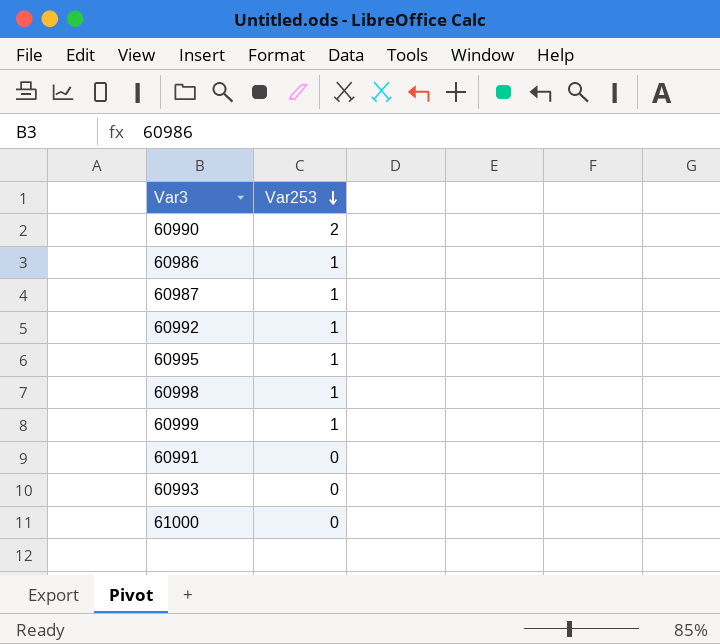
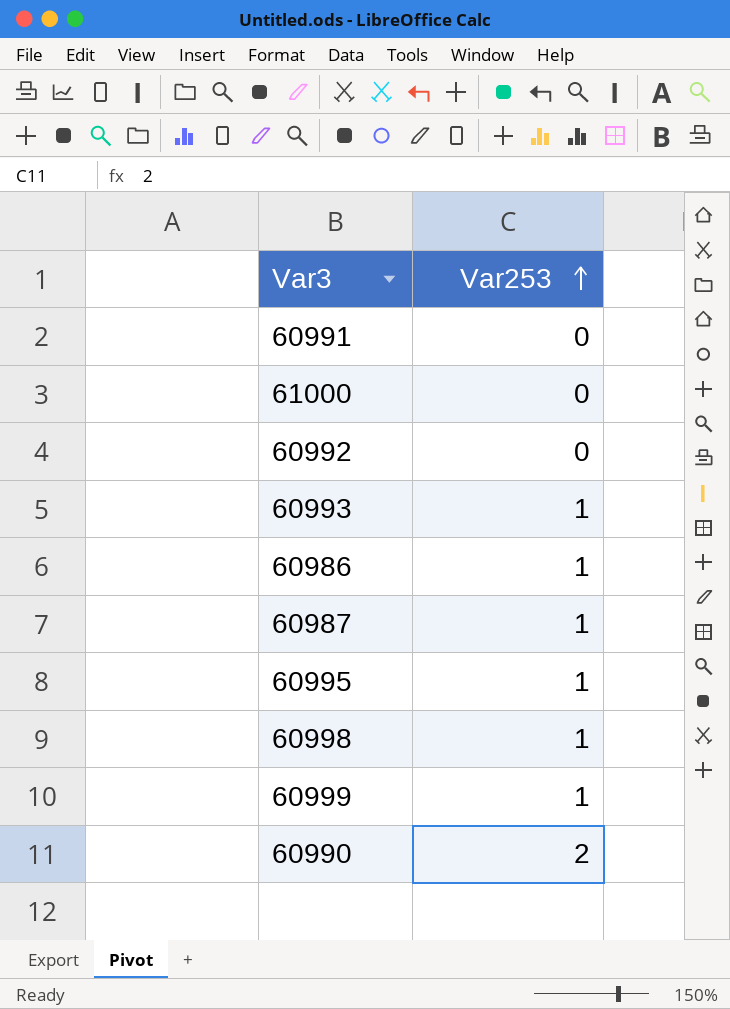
row order: Var253 descending -> Var253 ascending
60992 | Var253: 1 -> 0
60993 | Var253: 0 -> 1

